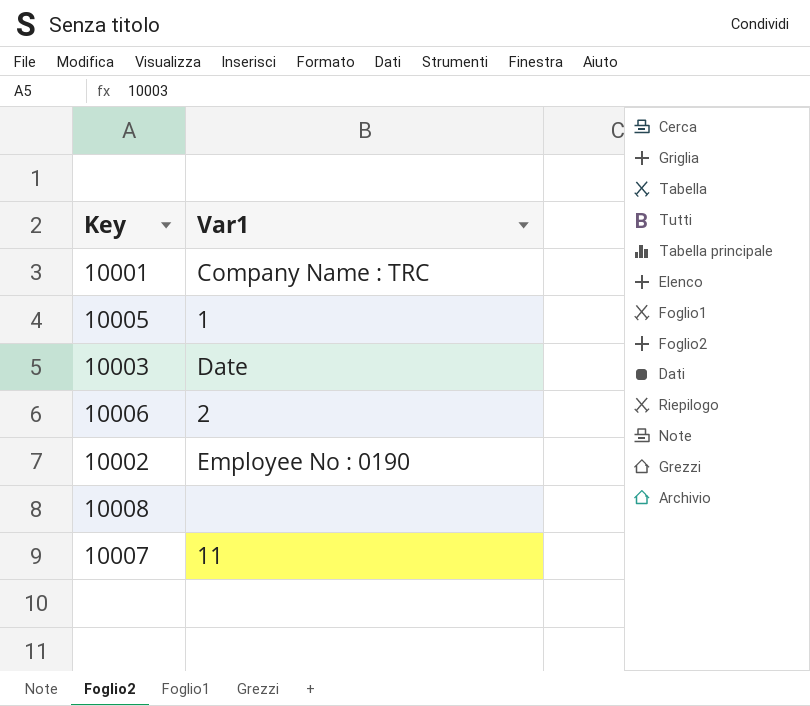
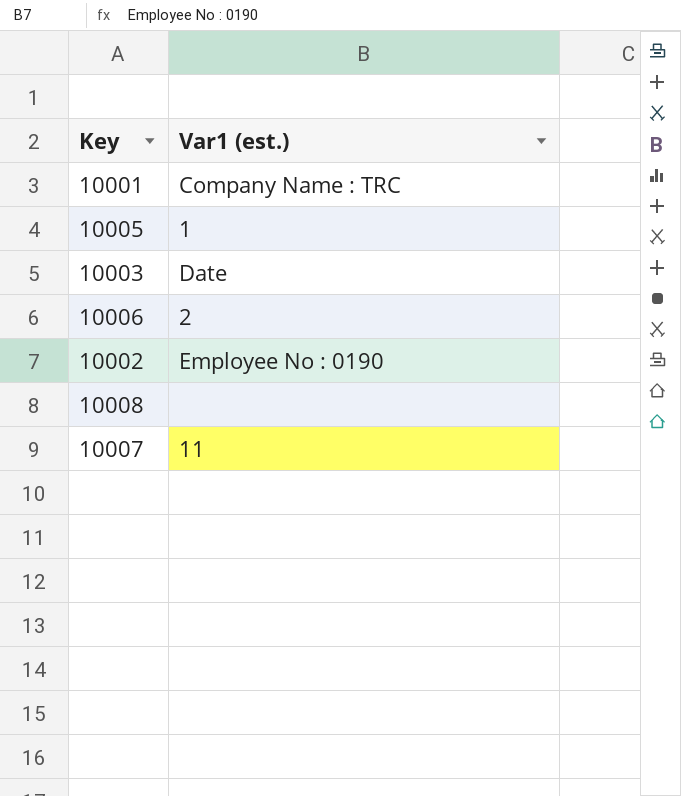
column name: Var1 -> Var1 (est.)

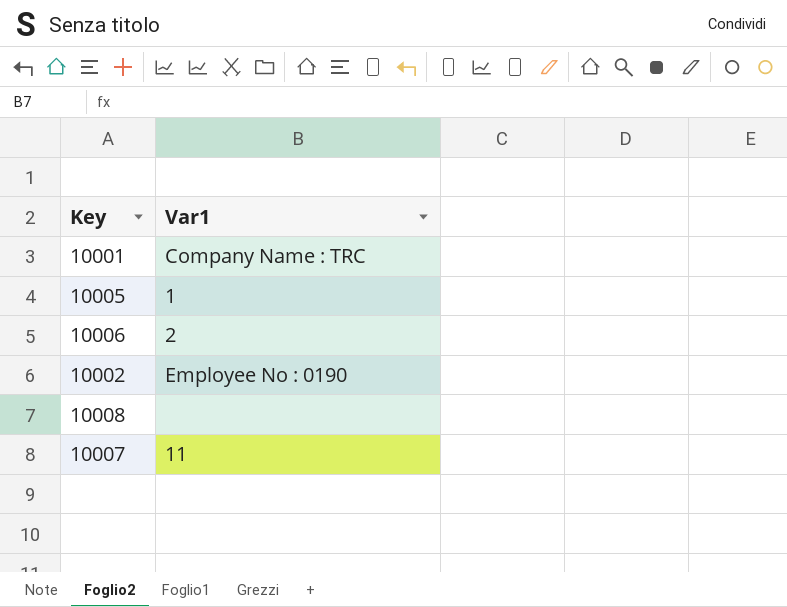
column name: Var1 (est.) -> Var1
row 10003: Date -> none

